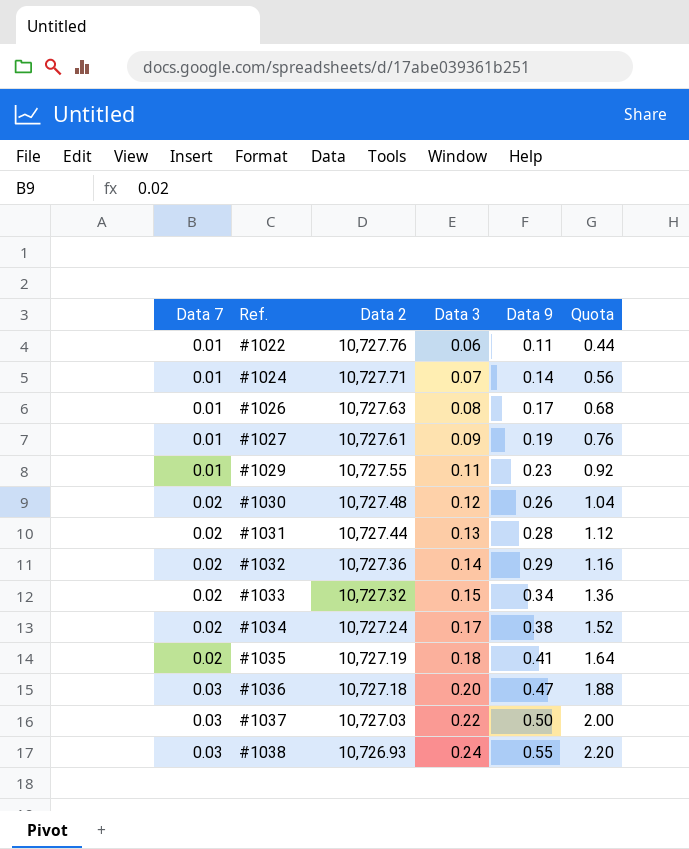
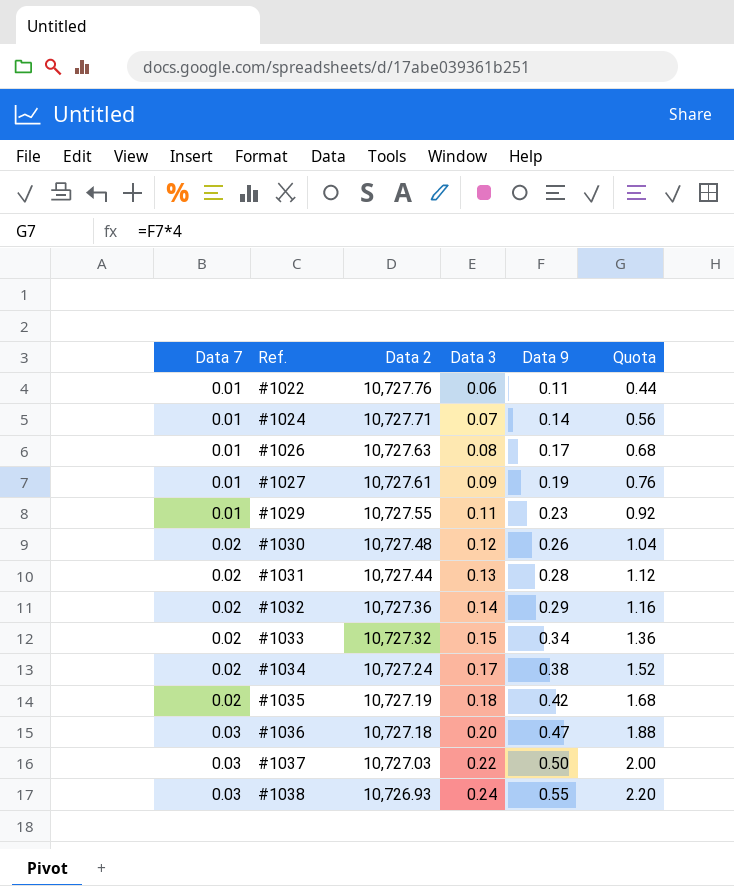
#1035 | Data 9: 0.41 -> 0.42
#1035 | Quota: 1.64 -> 1.68

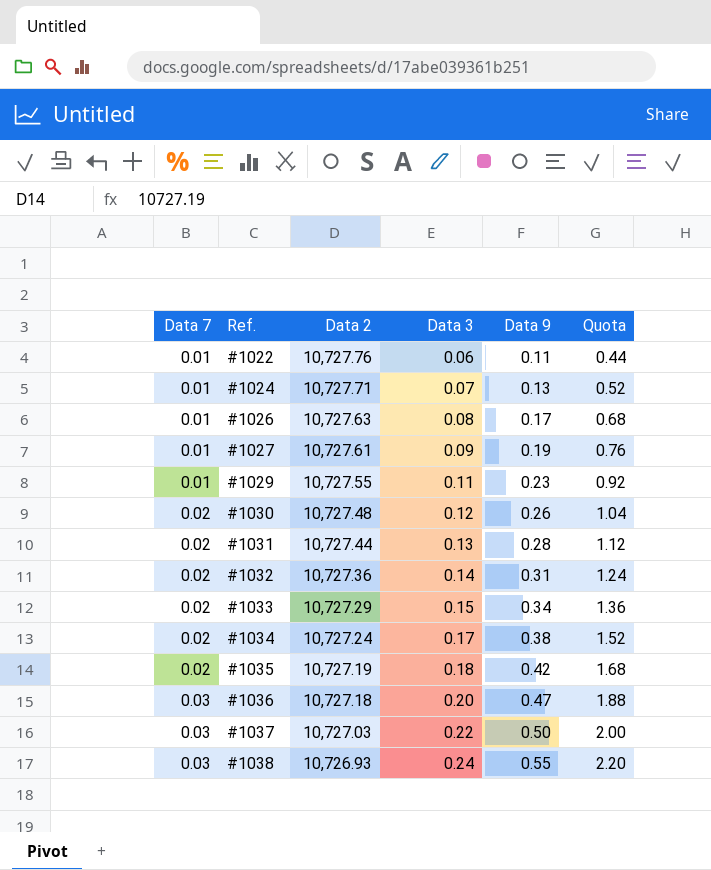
#1024 | Data 9: 0.14 -> 0.13
#1024 | Quota: 0.56 -> 0.52
#1032 | Data 9: 0.29 -> 0.31
#1032 | Quota: 1.16 -> 1.24
#1033 | Data 2: 10,727.32 -> 10,727.29

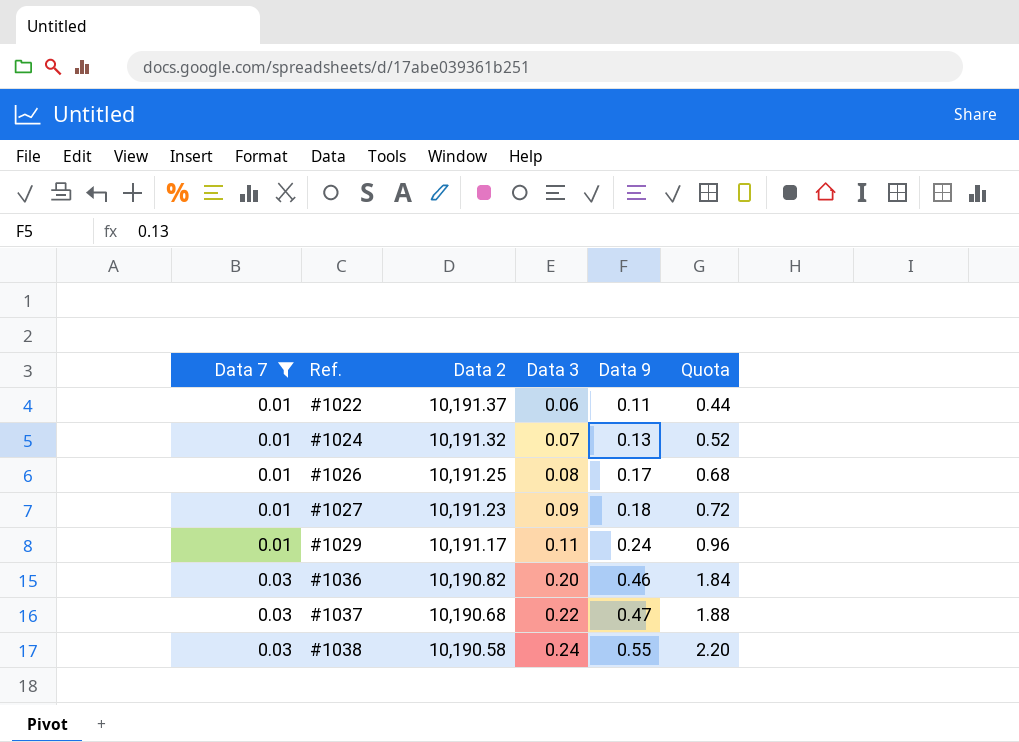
filter: none -> Data 7 != 0.02
#1022 | Data 2: 10,727.76 -> 10,191.37
#1024 | Data 2: 10,727.71 -> 10,191.32
#1026 | Data 2: 10,727.63 -> 10,191.25
#1027 | Data 2: 10,727.61 -> 10,191.23
#1027 | Data 9: 0.19 -> 0.18
#1027 | Quota: 0.76 -> 0.72
#1029 | Data 2: 10,727.55 -> 10,191.17
#1029 | Data 9: 0.23 -> 0.24
#1029 | Quota: 0.92 -> 0.96
#1036 | Data 2: 10,727.18 -> 10,190.82
#1036 | Data 9: 0.47 -> 0.46
#1036 | Quota: 1.88 -> 1.84
#1037 | Data 2: 10,727.03 -> 10,190.68
#1037 | Data 9: 0.50 -> 0.47
#1037 | Quota: 2.00 -> 1.88
#1038 | Data 2: 10,726.93 -> 10,190.58

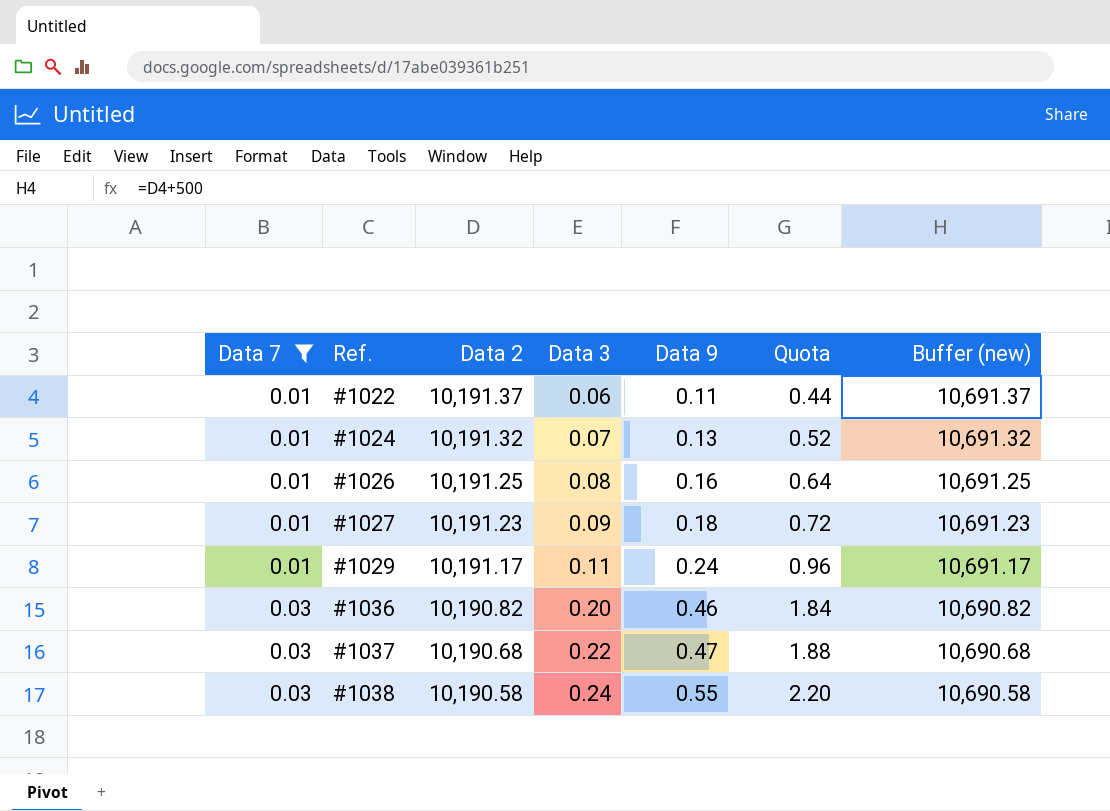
column Buffer (new) | formula: none -> [Data 2] + 500
#1026 | Data 9: 0.17 -> 0.16
#1026 | Quota: 0.68 -> 0.64

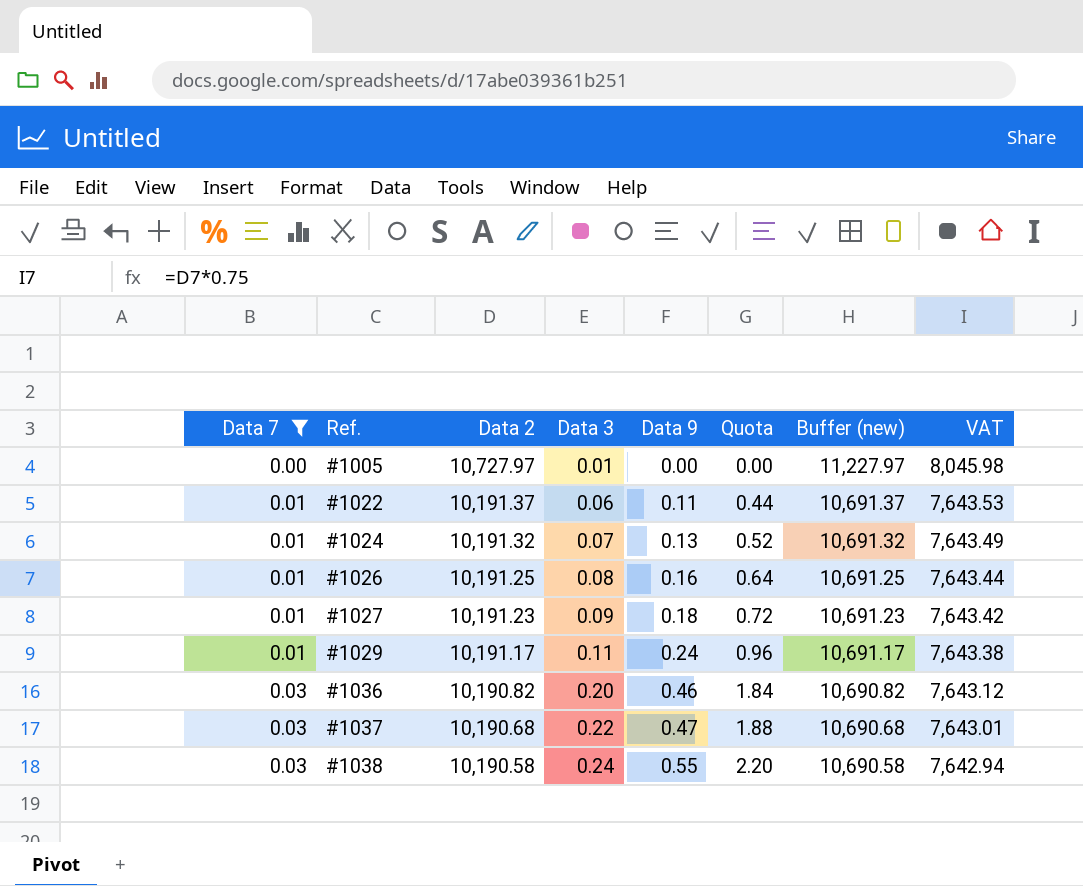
column VAT | formula: none -> [Data 2] * 0.75
row #1005: none -> 0.00 | 10,727.97 | 0.01 | 0.00 | 0.00 | 11,227.97 | 8,045.98

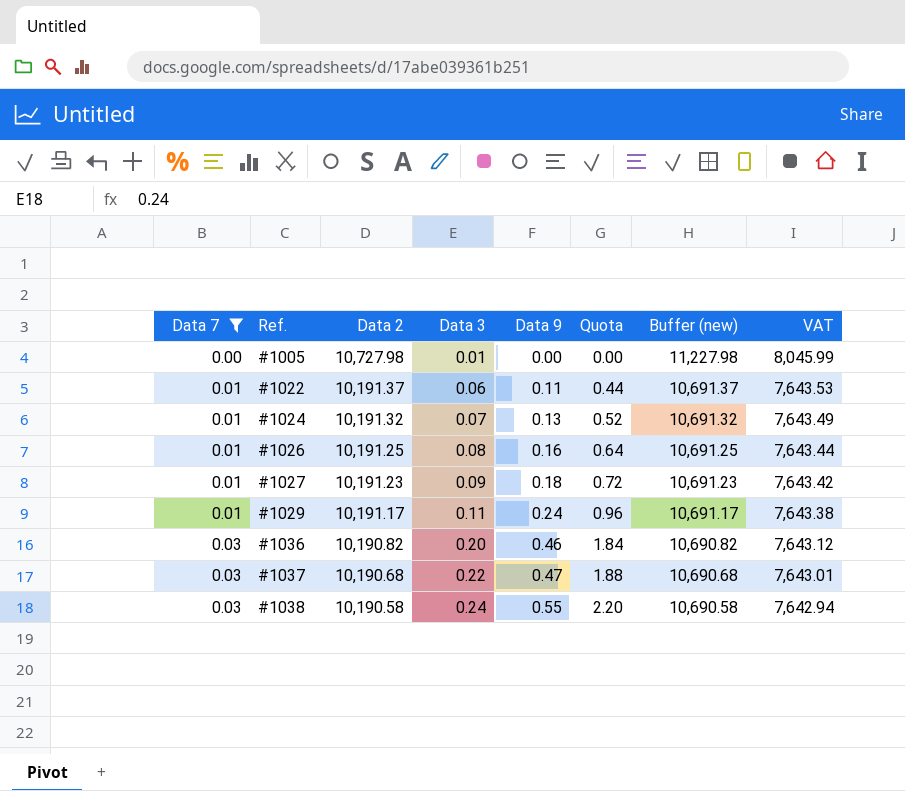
#1005 | Data 2: 10,727.97 -> 10,727.98
#1005 | Buffer (new): 11,227.97 -> 11,227.98
#1005 | VAT: 8,045.98 -> 8,045.99

